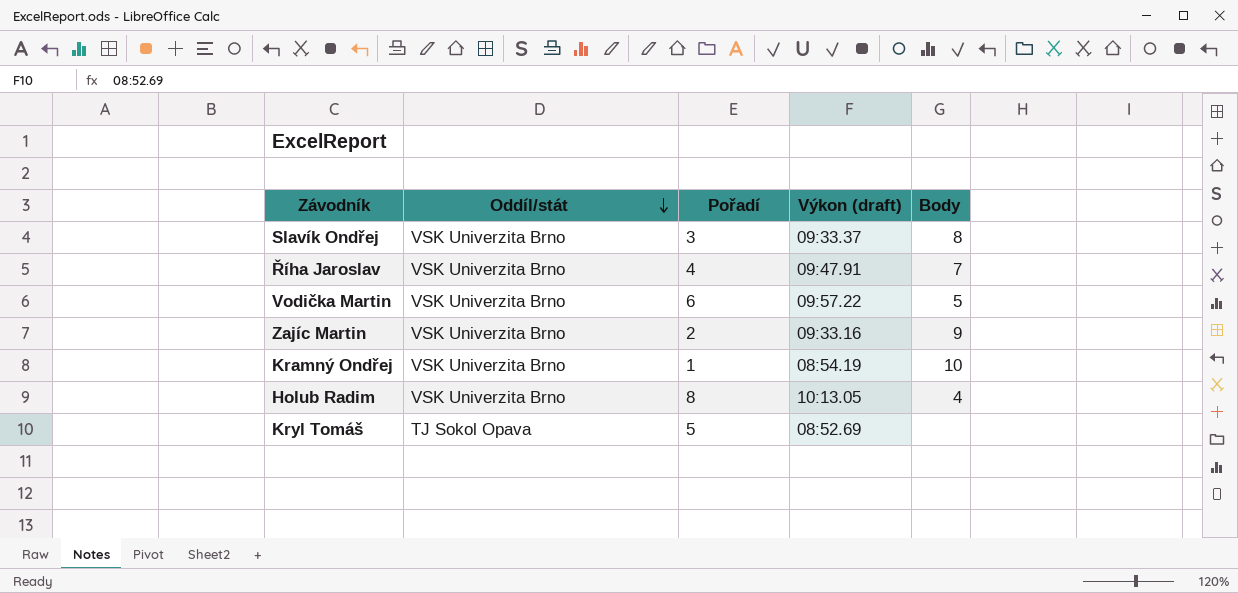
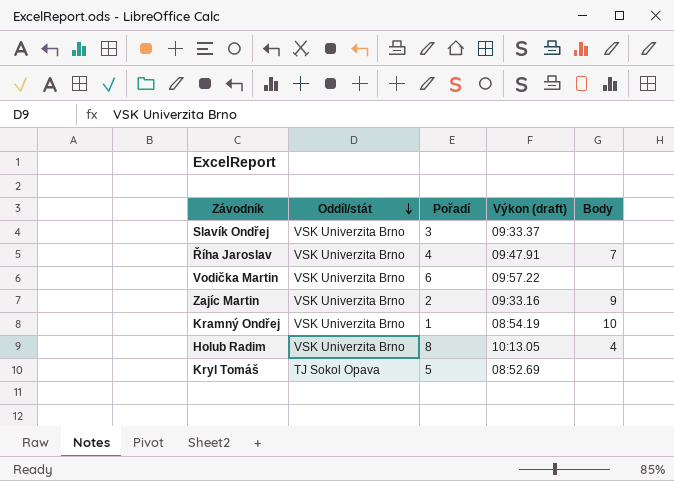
Slavík Ondřej | Body: 8 -> none
Vodička Martin | Body: 5 -> none

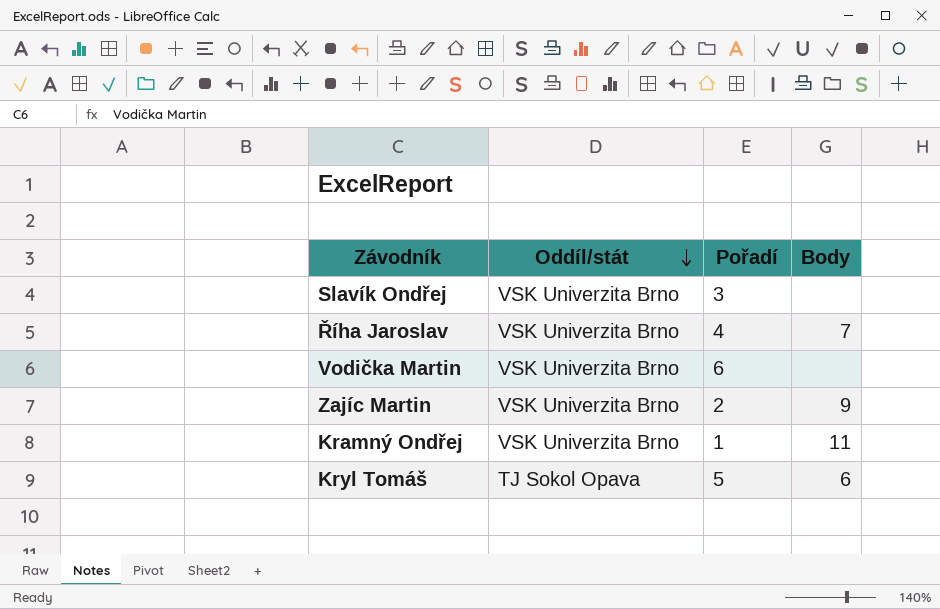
column Výkon (draft) | position: 4 -> none
row Holub Radim: VSK Univerzita Brno | 8 | 10:13.05 | 4 -> none
Kramný Ondřej | Body: 10 -> 11
Kryl Tomáš | Body: none -> 6

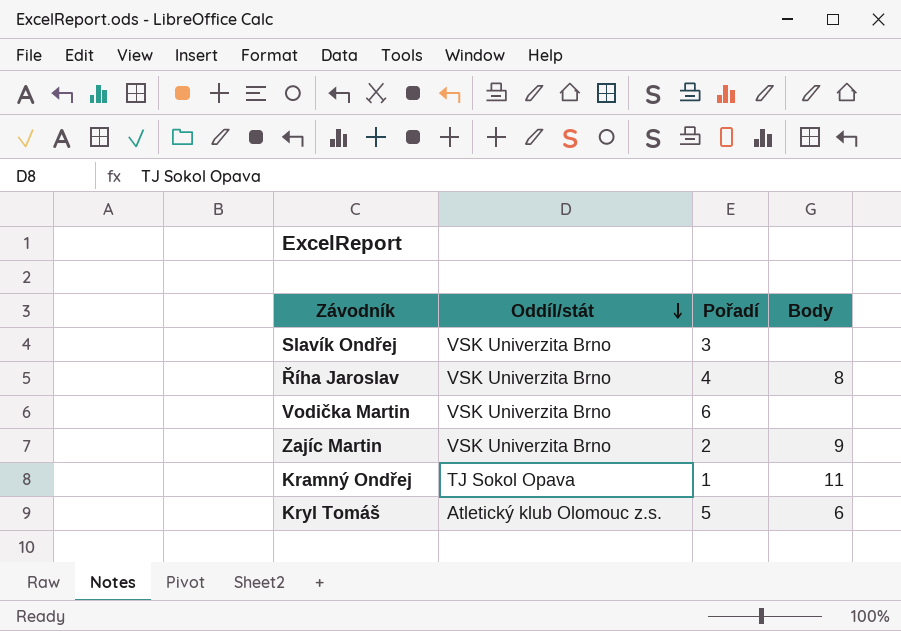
Říha Jaroslav | Body: 7 -> 8
Kramný Ondřej | Oddíl/stát: VSK Univerzita Brno -> TJ Sokol Opava
Kryl Tomáš | Oddíl/stát: TJ Sokol Opava -> Atletický klub Olomouc z.s.

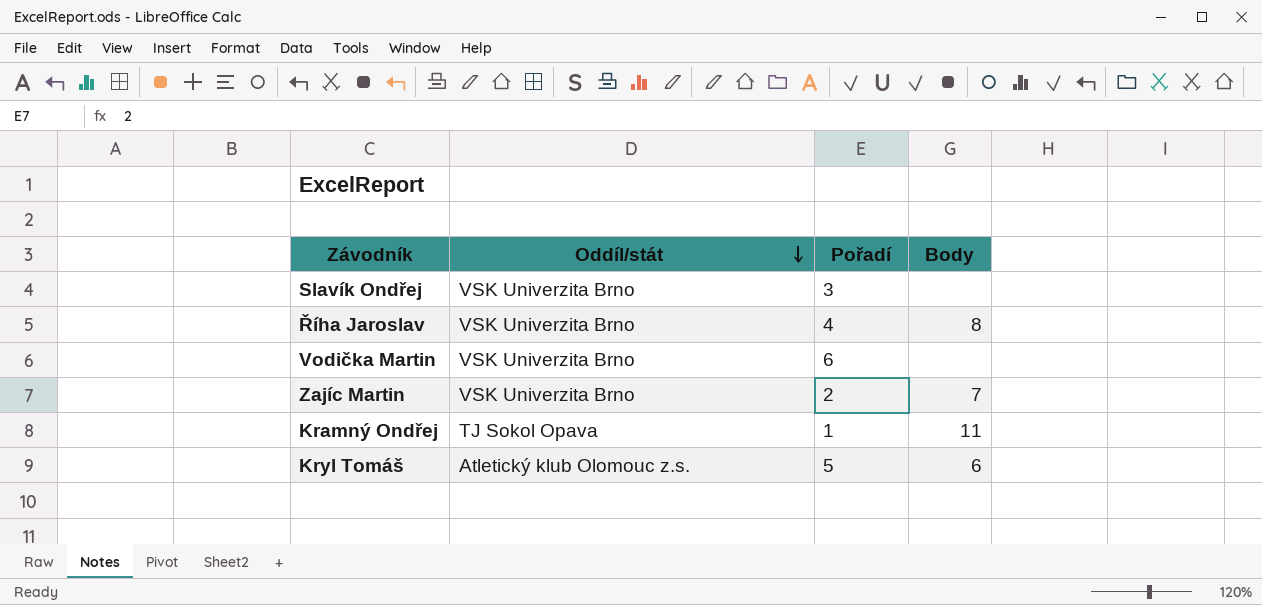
Zajíc Martin | Body: 9 -> 7

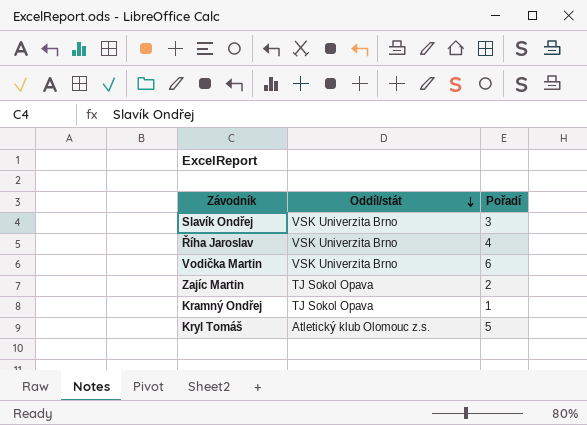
column Body | position: 4 -> none
Zajíc Martin | Oddíl/stát: VSK Univerzita Brno -> TJ Sokol Opava

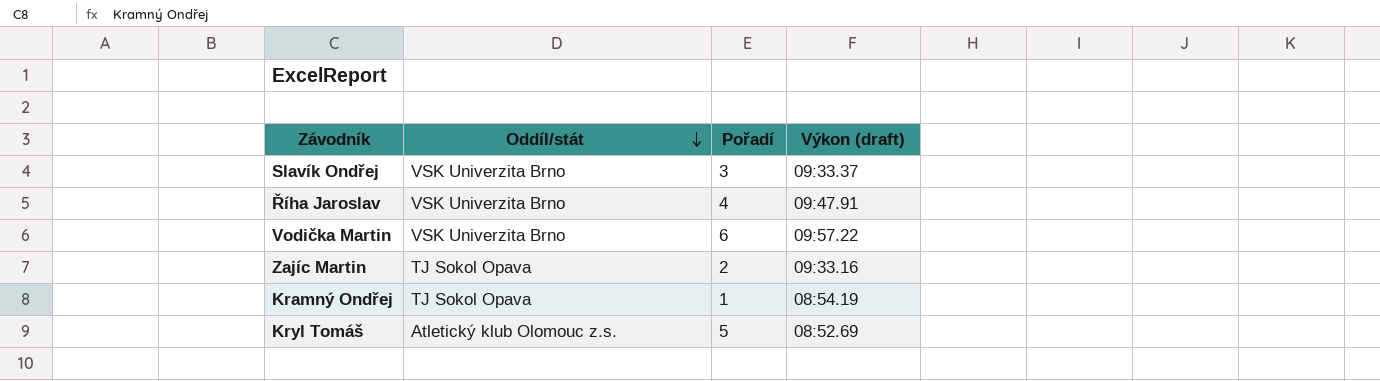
column Výkon (draft) | position: none -> 4

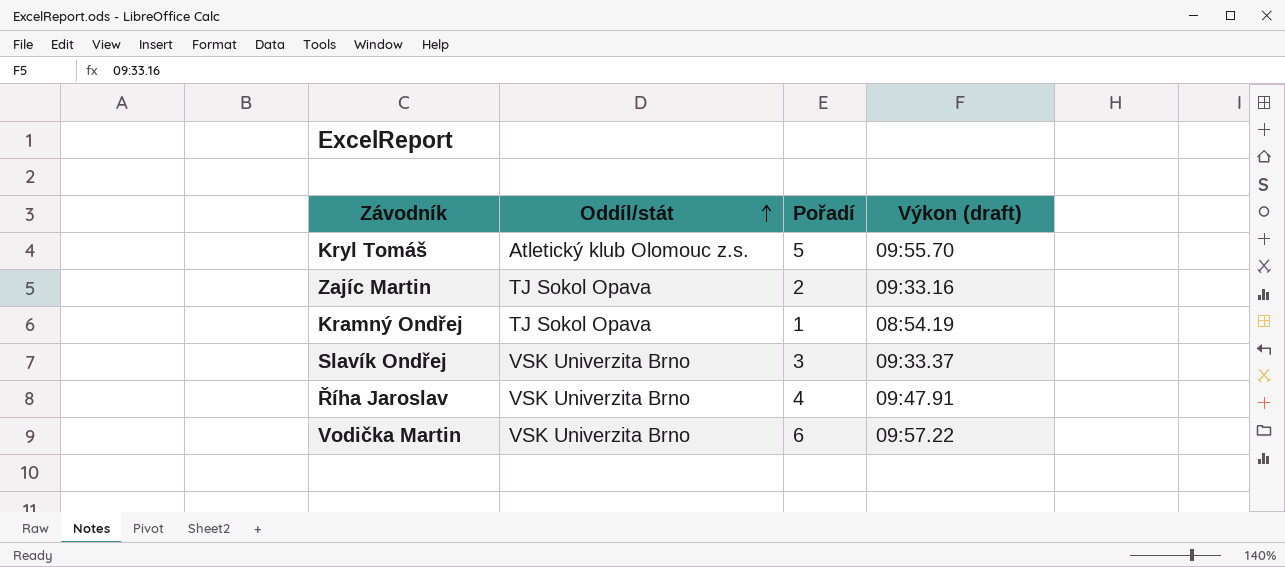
row order: Oddíl/stát descending -> Oddíl/stát ascending
Kryl Tomáš | Výkon (draft): 08:52.69 -> 09:55.70

